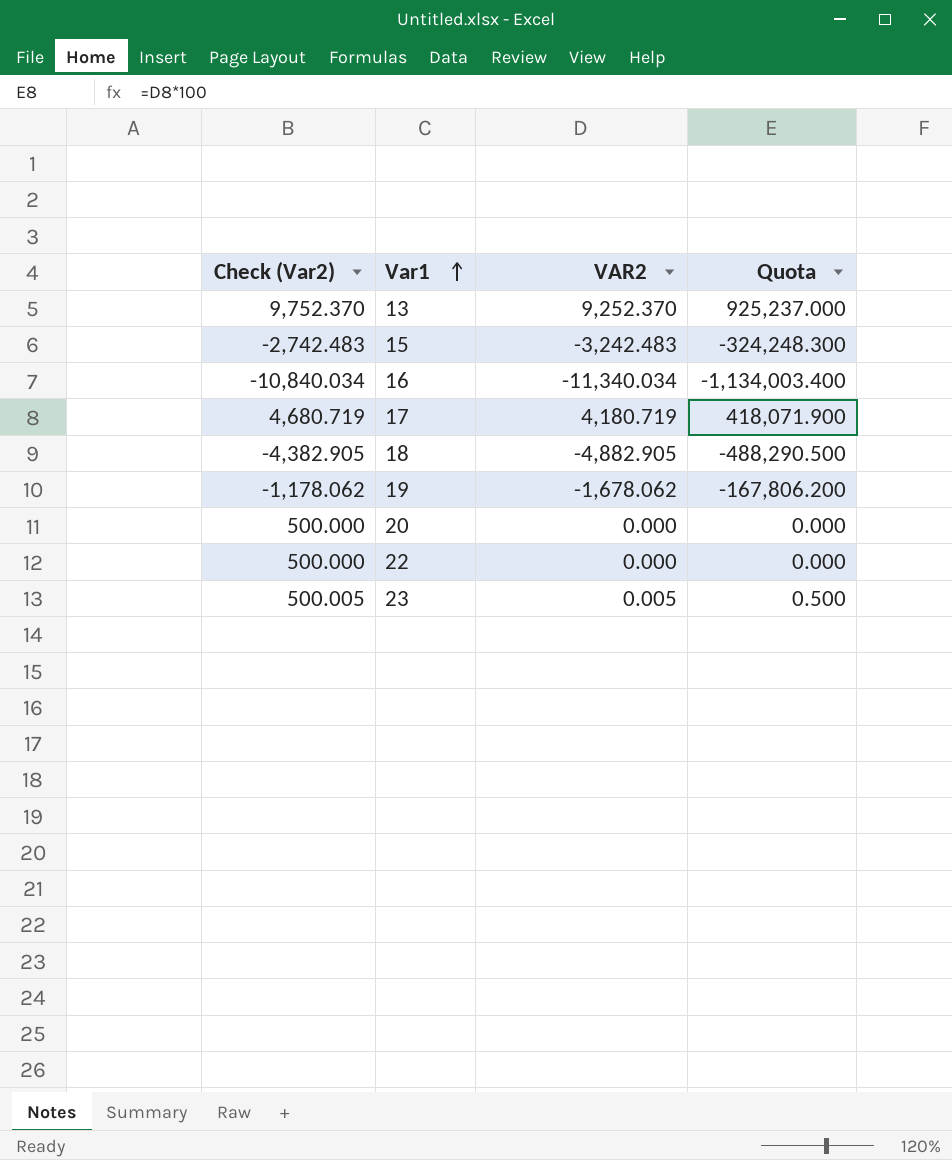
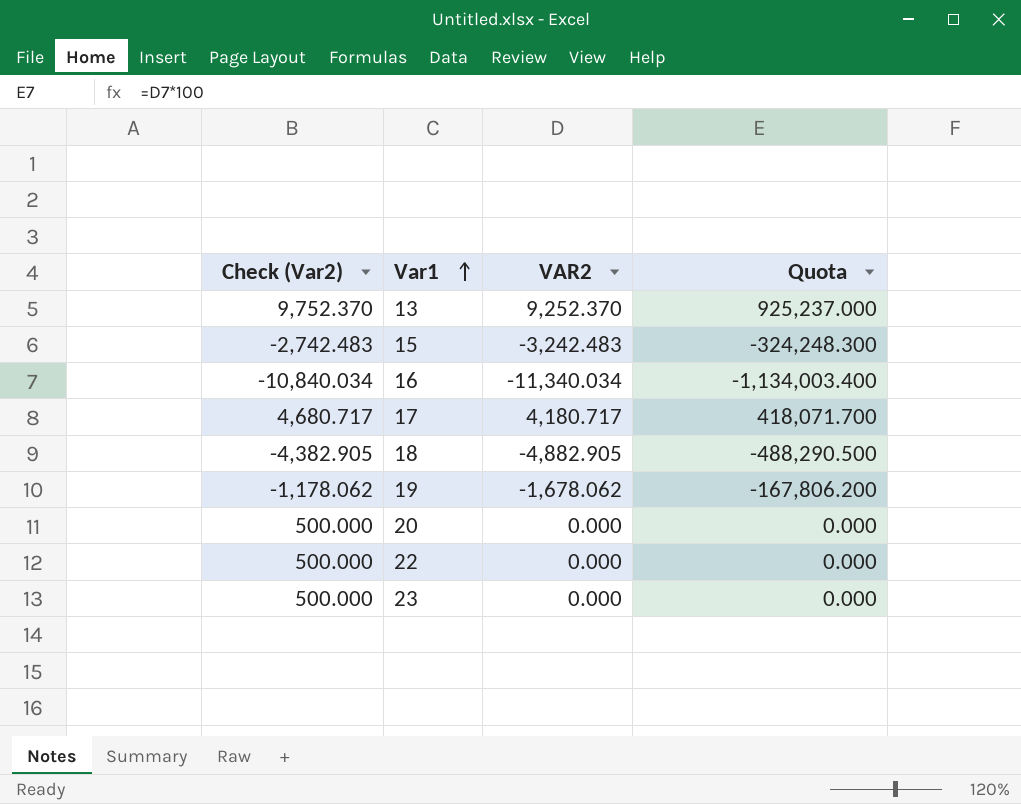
17 | Check (Var2): 4,680.719 -> 4,680.717
17 | VAR2: 4,180.719 -> 4,180.717
17 | Quota: 418,071.900 -> 418,071.700
23 | Check (Var2): 500.005 -> 500.000
23 | VAR2: 0.005 -> 0.000
23 | Quota: 0.500 -> 0.000

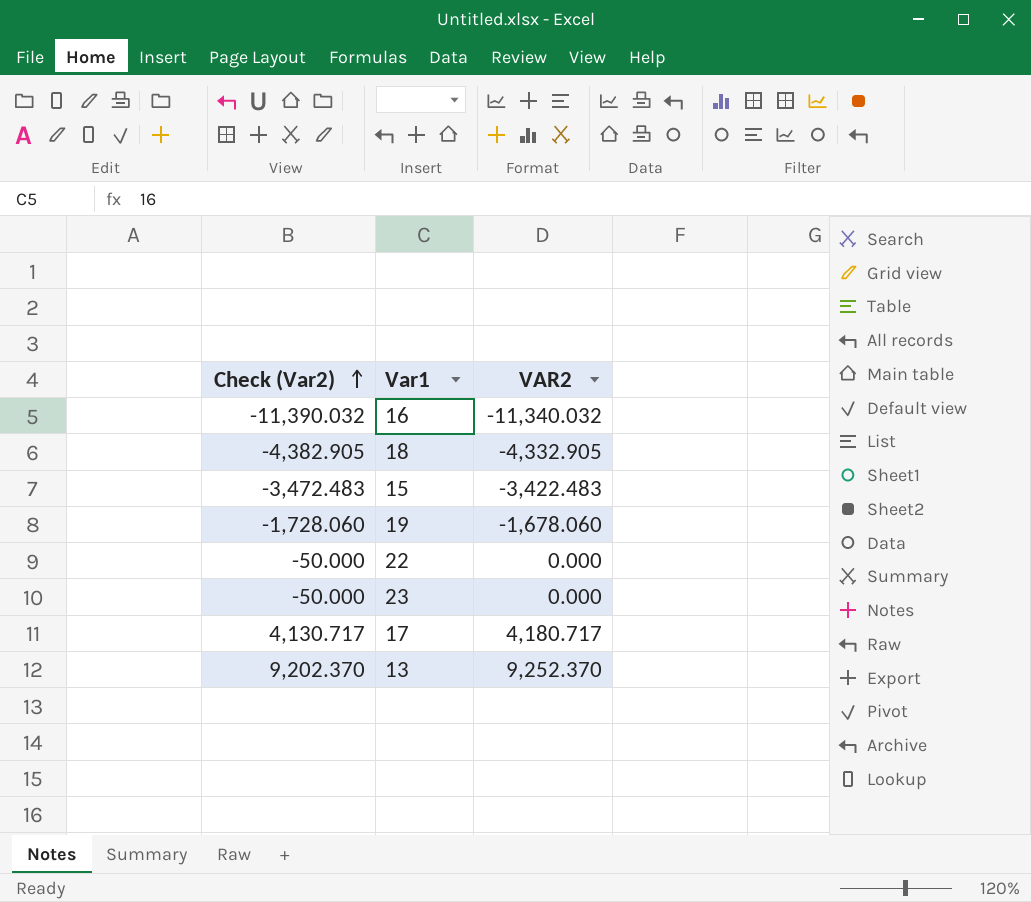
row order: Var1 ascending -> Check (Var2) ascending
column Quota | formula: [VAR2] * 100 -> none
column Check (Var2) | formula: [VAR2] + 500 -> [VAR2] - 50
row 20: 500.000 | 0.000 | 0.000 -> none
16 | VAR2: -11,340.034 -> -11,340.032
18 | VAR2: -4,882.905 -> -4,332.905
15 | VAR2: -3,242.483 -> -3,422.483
19 | VAR2: -1,678.062 -> -1,678.060

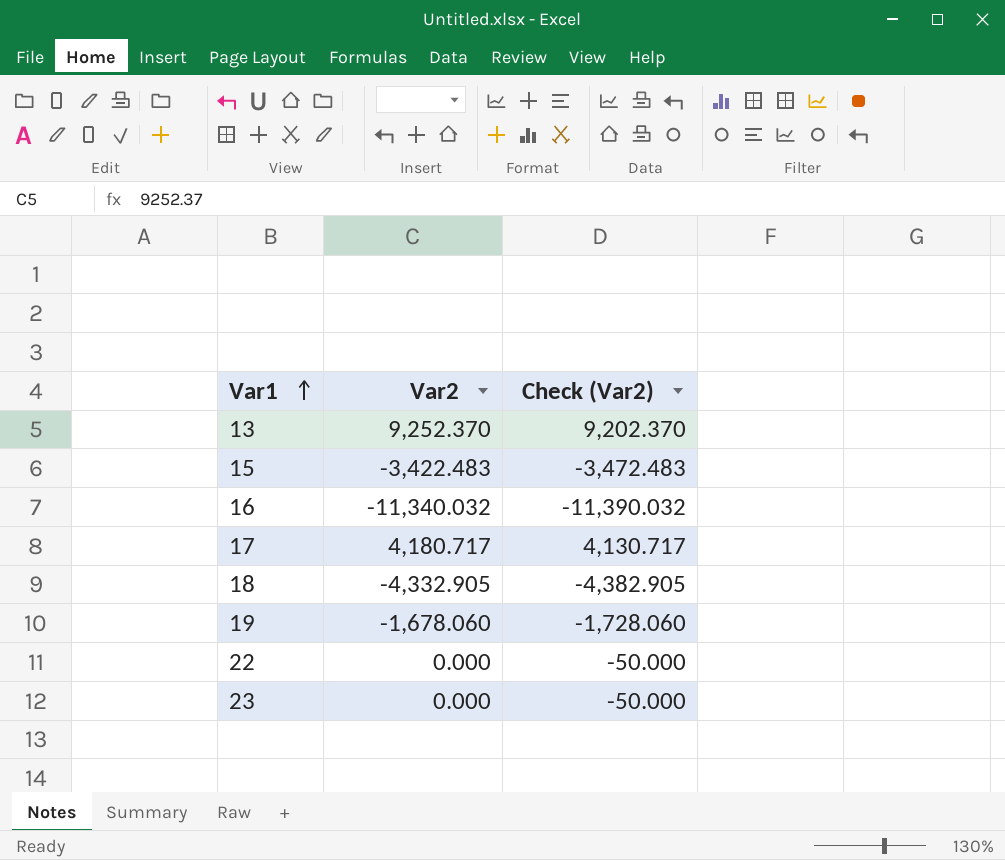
row order: Check (Var2) ascending -> Var1 ascending
column name: VAR2 -> Var2
column Check (Var2) | position: 1 -> 3

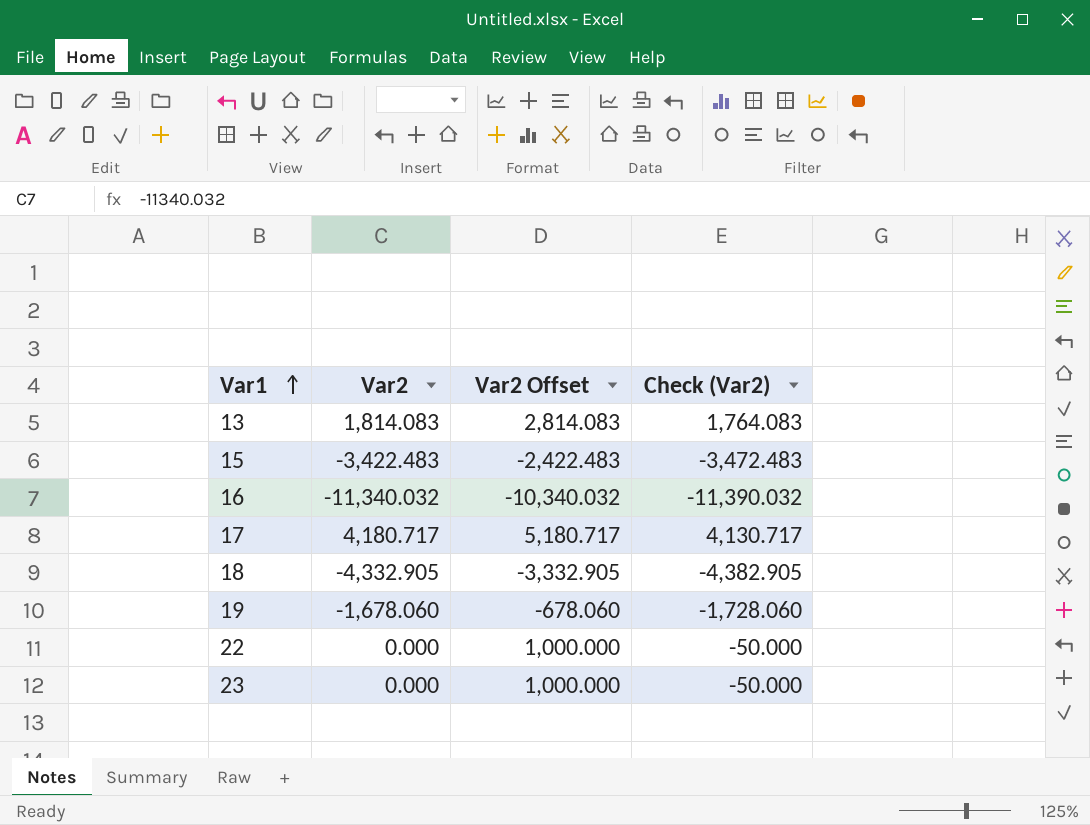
column Var2 Offset | formula: none -> [Var2] + 1000
13 | Var2: 9,252.370 -> 1,814.083
13 | Check (Var2): 9,202.370 -> 1,764.083

